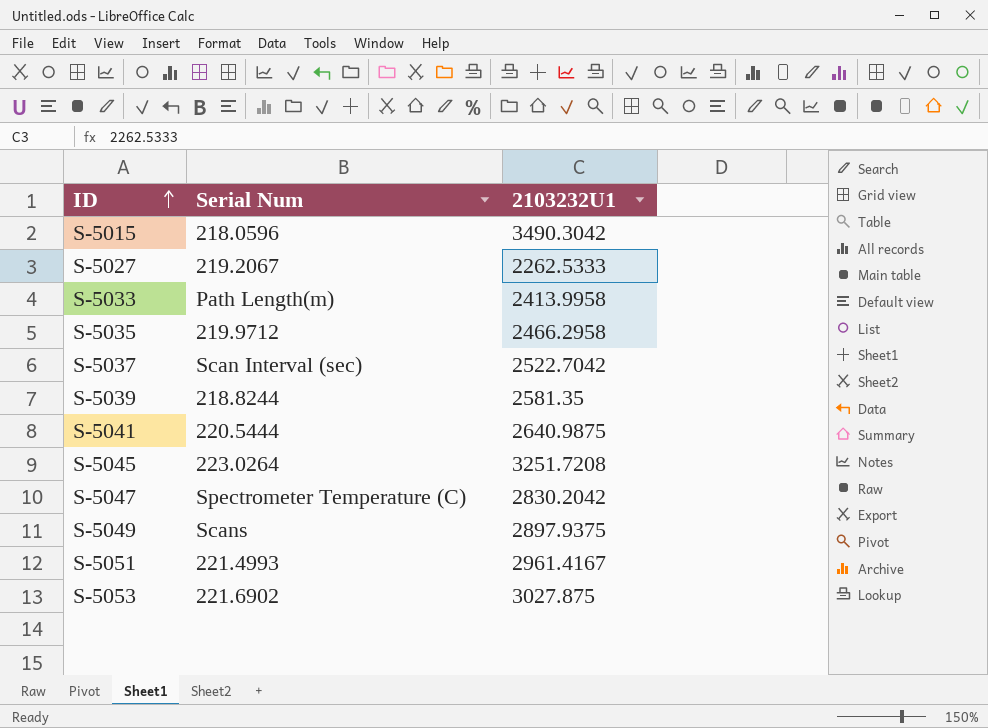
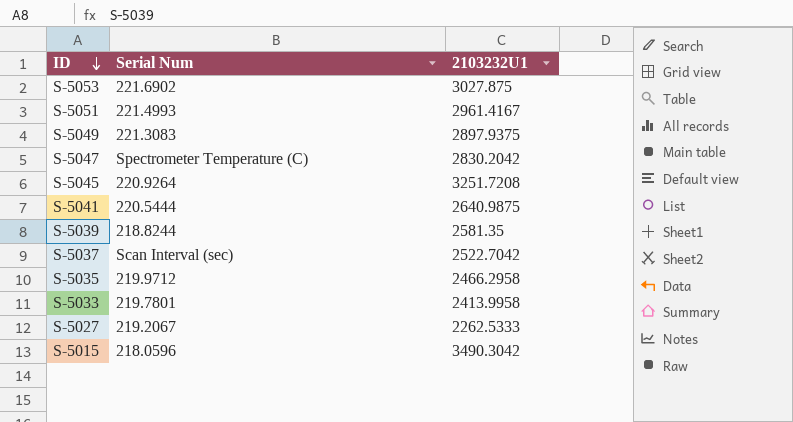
row order: ID ascending -> ID descending
S-5049 | Serial Num: Scans -> 221.3083
S-5045 | Serial Num: 223.0264 -> 220.9264
S-5033 | Serial Num: Path Length(m) -> 219.7801

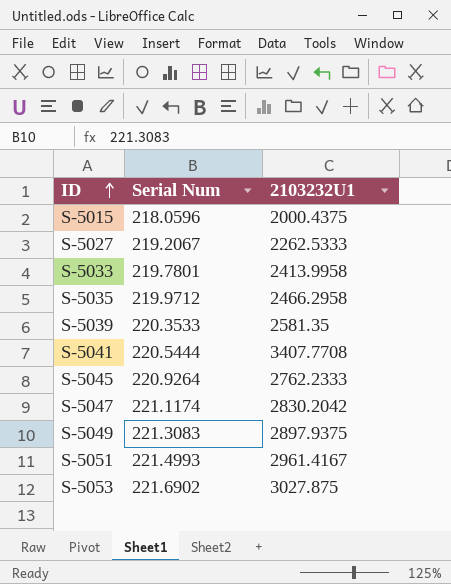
row order: ID descending -> ID ascending
row S-5037: Scan Interval (sec) | 2522.7042 -> none
S-5015 | 2103232U1: 3490.3042 -> 2000.4375
S-5039 | Serial Num: 218.8244 -> 220.3533
S-5041 | 2103232U1: 2640.9875 -> 3407.7708
S-5045 | 2103232U1: 3251.7208 -> 2762.2333
S-5047 | Serial Num: Spectrometer Temperature (C) -> 221.1174

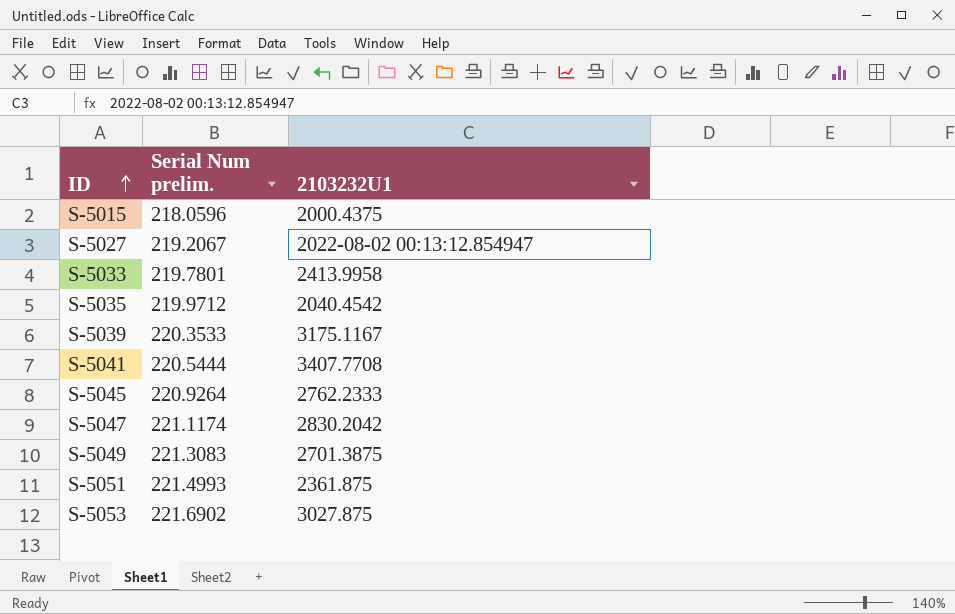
column name: Serial Num -> Serial Num prelim.
S-5027 | 2103232U1: 2262.5333 -> 2022-08-02 00:13:12.854947
S-5035 | 2103232U1: 2466.2958 -> 2040.4542
S-5039 | 2103232U1: 2581.35 -> 3175.1167
S-5049 | 2103232U1: 2897.9375 -> 2701.3875
S-5051 | 2103232U1: 2961.4167 -> 2361.875

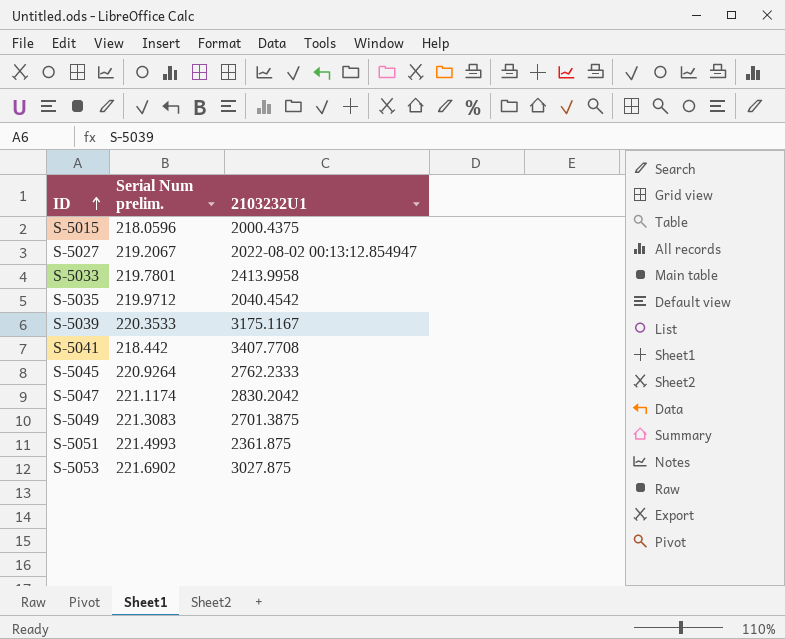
S-5041 | Serial Num prelim.: 220.5444 -> 218.442

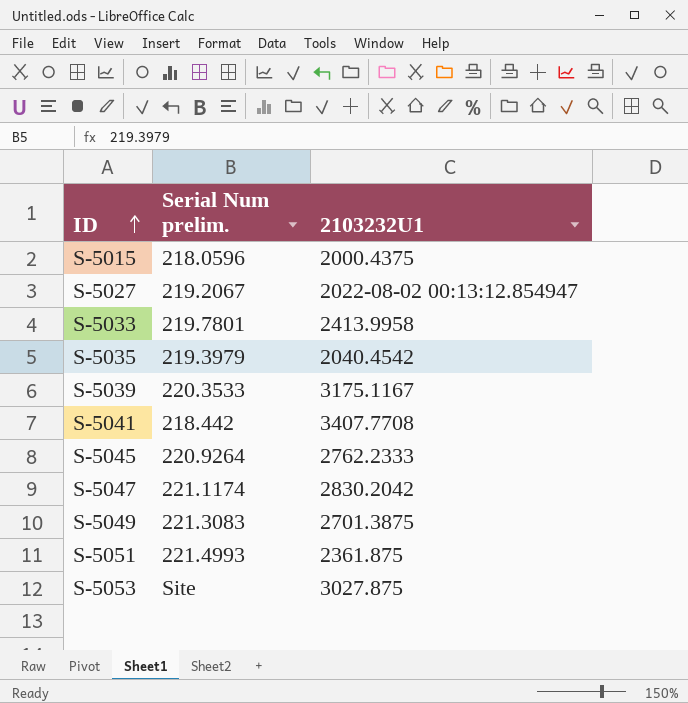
S-5035 | Serial Num prelim.: 219.9712 -> 219.3979
S-5053 | Serial Num prelim.: 221.6902 -> Site

